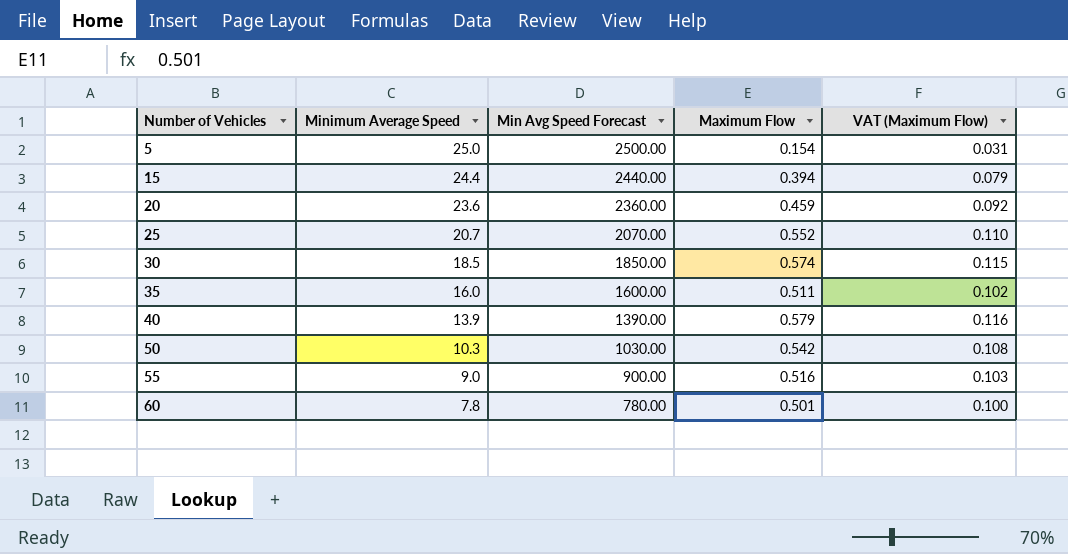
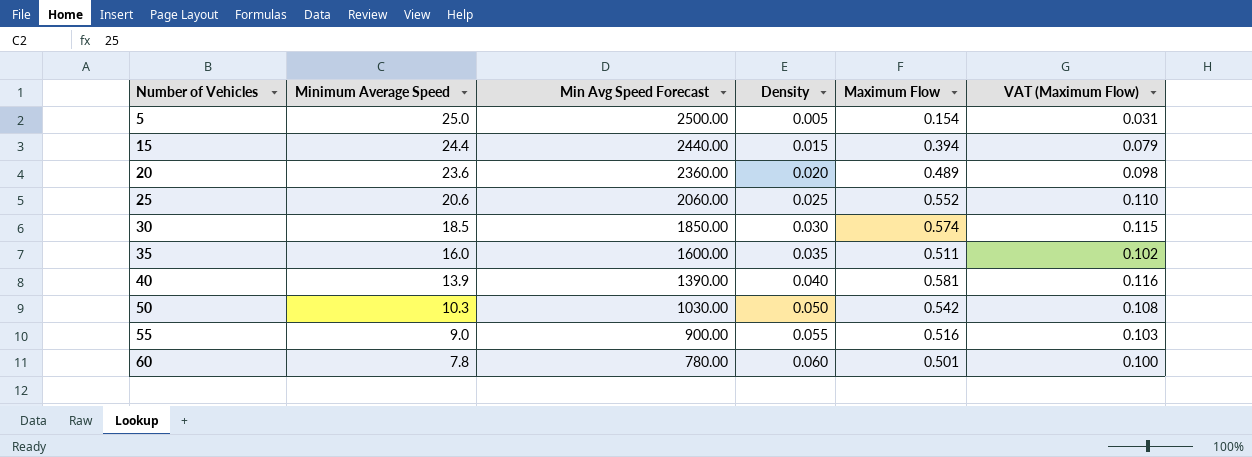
column Density | position: none -> 4
20 | Maximum Flow: 0.459 -> 0.489
20 | VAT (Maximum Flow): 0.092 -> 0.098
25 | Minimum Average Speed: 20.7 -> 20.6
25 | Min Avg Speed Forecast: 2070.00 -> 2060.00
40 | Maximum Flow: 0.579 -> 0.581

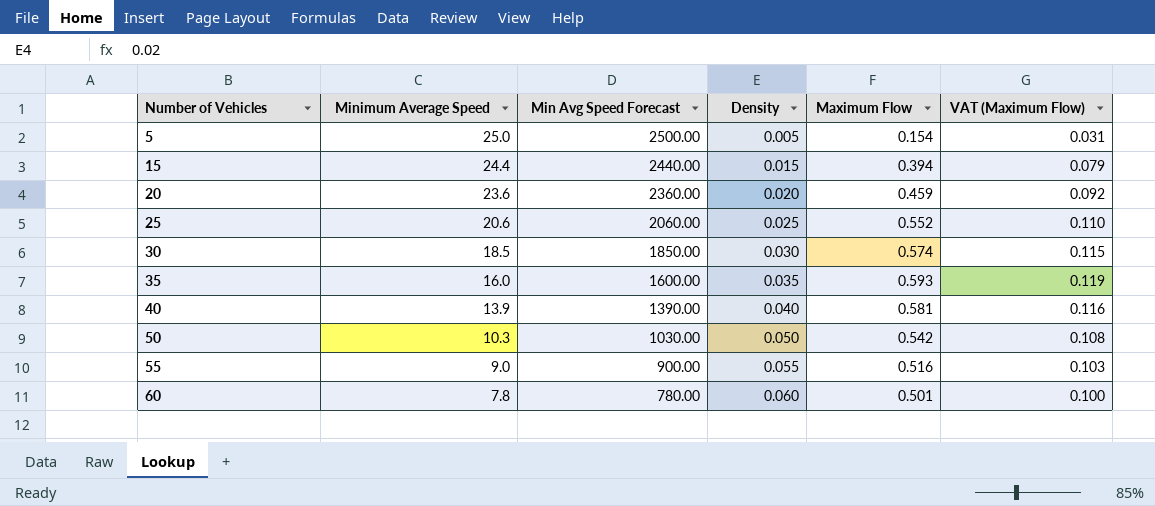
20 | Maximum Flow: 0.489 -> 0.459
20 | VAT (Maximum Flow): 0.098 -> 0.092
35 | Maximum Flow: 0.511 -> 0.593
35 | VAT (Maximum Flow): 0.102 -> 0.119

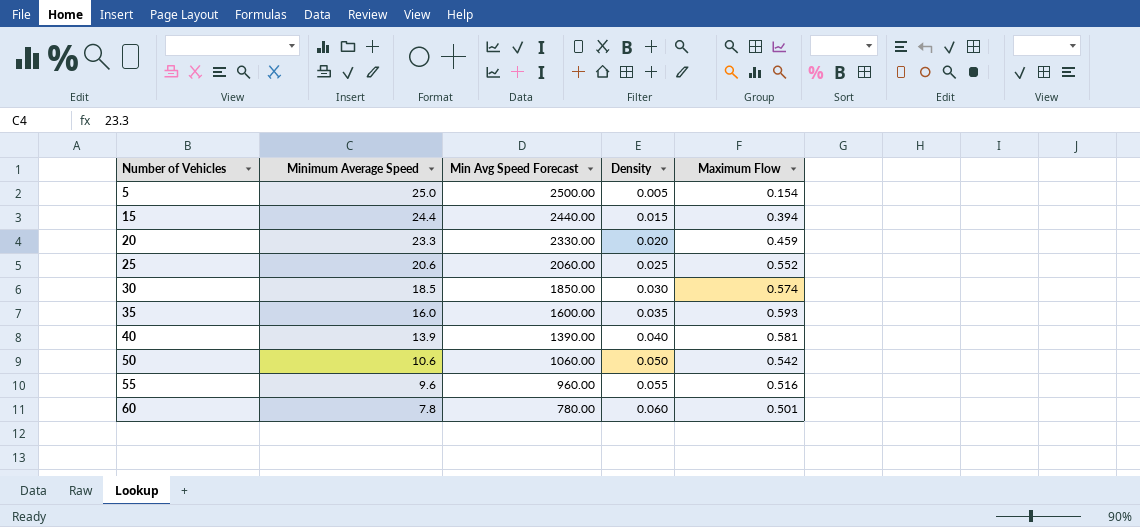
column VAT (Maximum Flow) | formula: [Maximum Flow] * 0.2 -> none
20 | Minimum Average Speed: 23.6 -> 23.3
20 | Min Avg Speed Forecast: 2360.00 -> 2330.00
50 | Minimum Average Speed: 10.3 -> 10.6
50 | Min Avg Speed Forecast: 1030.00 -> 1060.00
55 | Minimum Average Speed: 9.0 -> 9.6
55 | Min Avg Speed Forecast: 900.00 -> 960.00

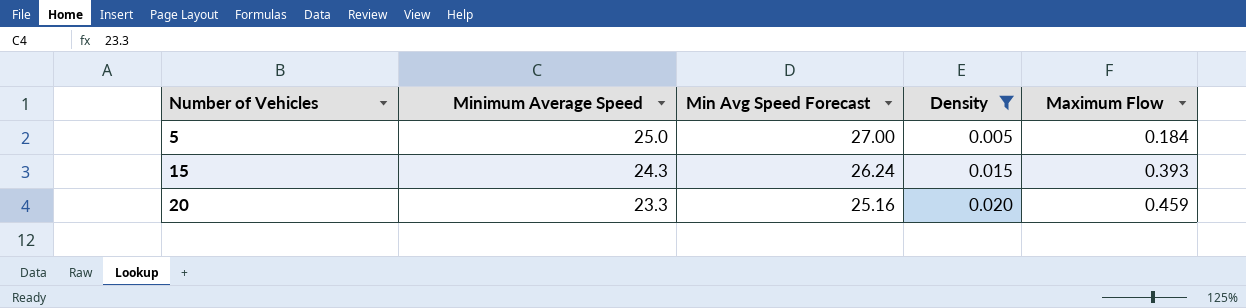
filter: none -> Density <= 0.020
column Min Avg Speed Forecast | formula: [Minimum Average Speed] * 100 -> [Minimum Average Speed] * 1.08
5 | Maximum Flow: 0.154 -> 0.184
15 | Minimum Average Speed: 24.4 -> 24.3
15 | Maximum Flow: 0.394 -> 0.393

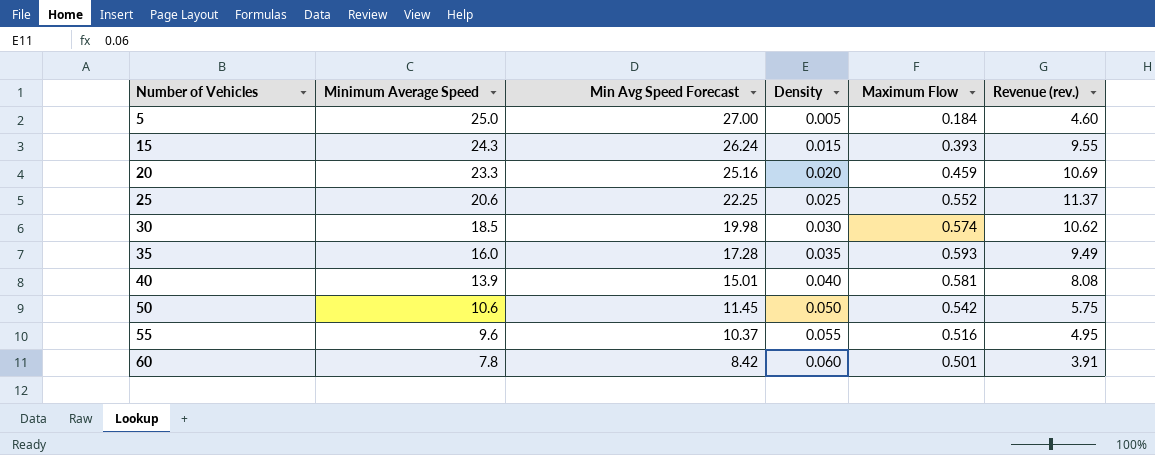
filter: Density <= 0.020 -> none
column Revenue (rev.) | formula: none -> [Minimum Average Speed] * [Maximum Flow]

